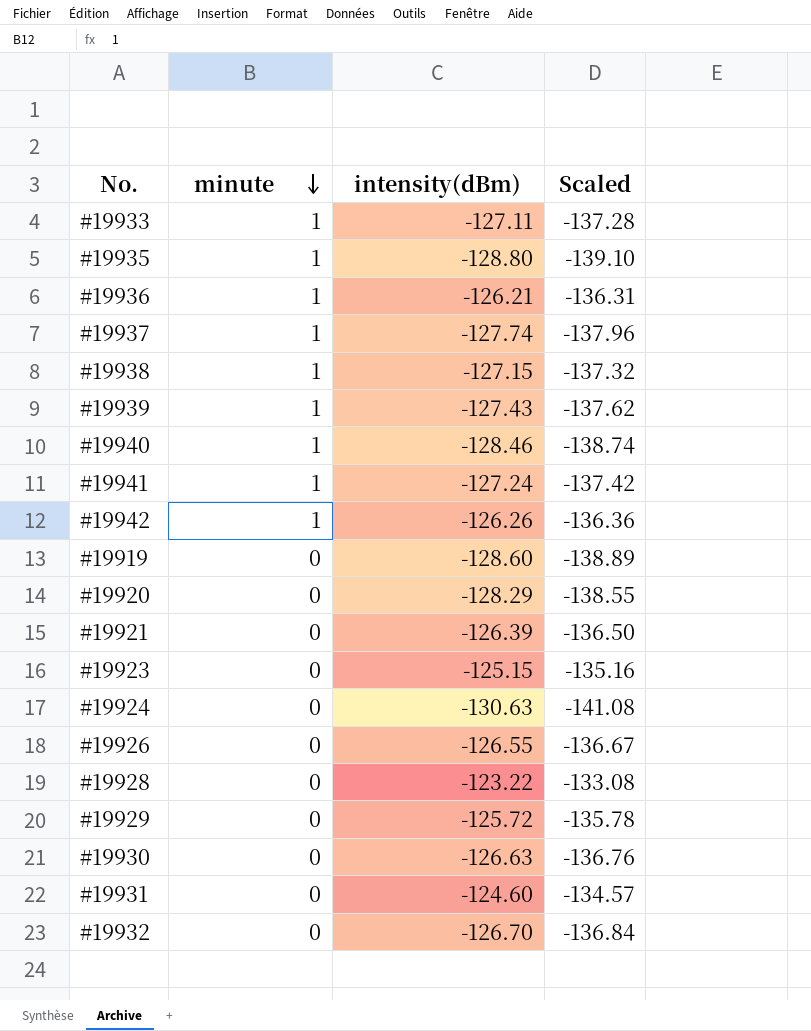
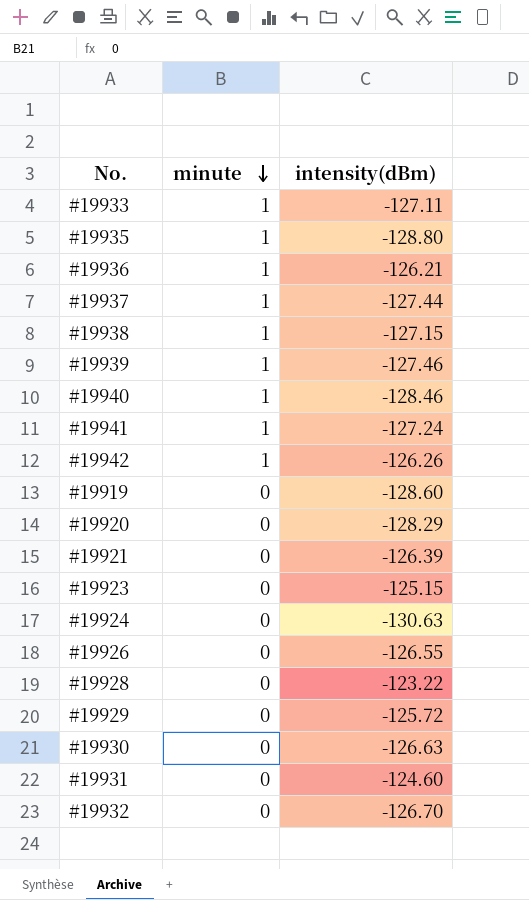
column Scaled | formula: [intensity(dBm)] * 1.08 -> none
#19937 | intensity(dBm): -127.74 -> -127.44
#19939 | intensity(dBm): -127.43 -> -127.46

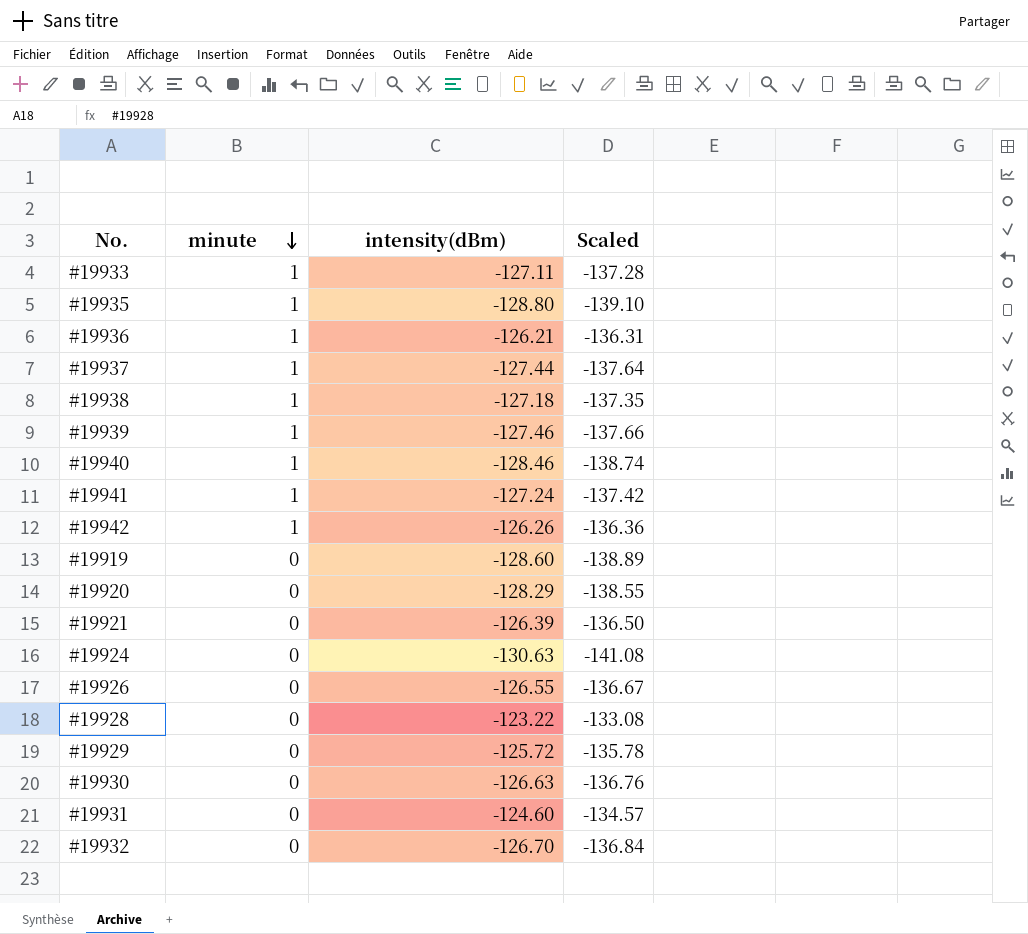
column Scaled | formula: none -> [intensity(dBm)] * 1.08
row #19923: 0 | -125.15 -> none
#19938 | intensity(dBm): -127.15 -> -127.18

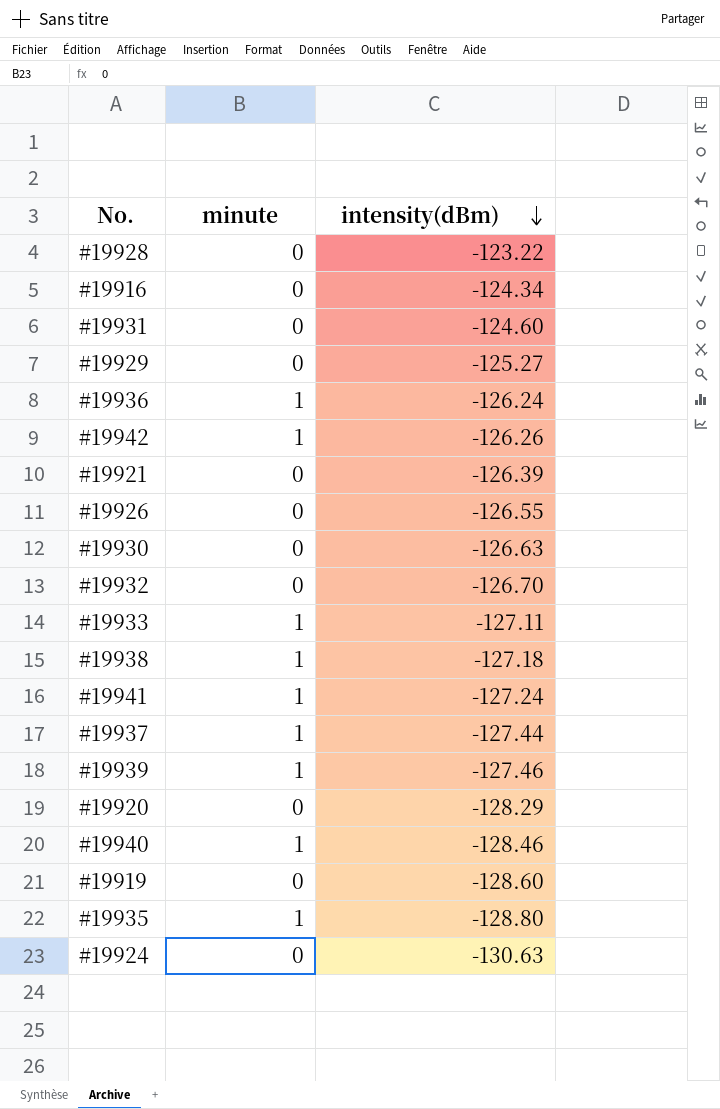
row order: minute descending -> intensity(dBm) descending
column Scaled | formula: [intensity(dBm)] * 1.08 -> none
row #19916: none -> 0 | -124.34
#19929 | intensity(dBm): -125.72 -> -125.27
#19936 | intensity(dBm): -126.21 -> -126.24

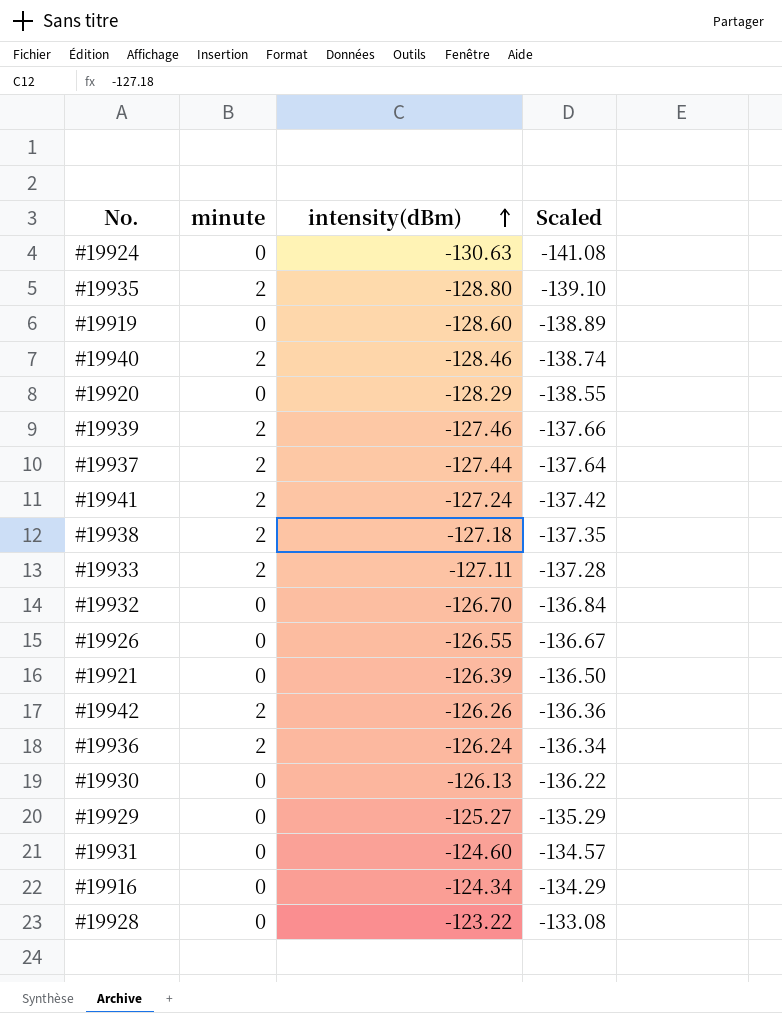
row order: intensity(dBm) descending -> intensity(dBm) ascending
column Scaled | formula: none -> [intensity(dBm)] * 1.08
#19935 | minute: 1 -> 2
#19940 | minute: 1 -> 2
#19939 | minute: 1 -> 2
#19937 | minute: 1 -> 2
#19941 | minute: 1 -> 2
#19938 | minute: 1 -> 2
#19933 | minute: 1 -> 2
#19942 | minute: 1 -> 2
#19936 | minute: 1 -> 2
#19930 | intensity(dBm): -126.63 -> -126.13

